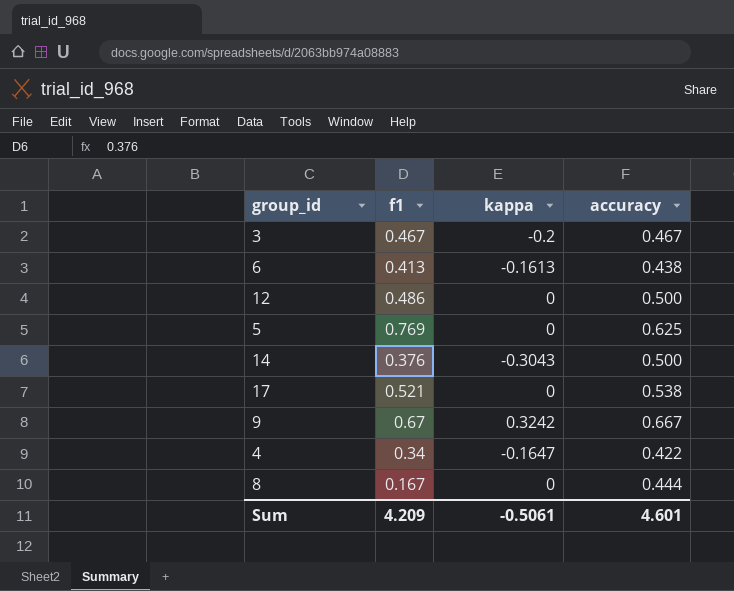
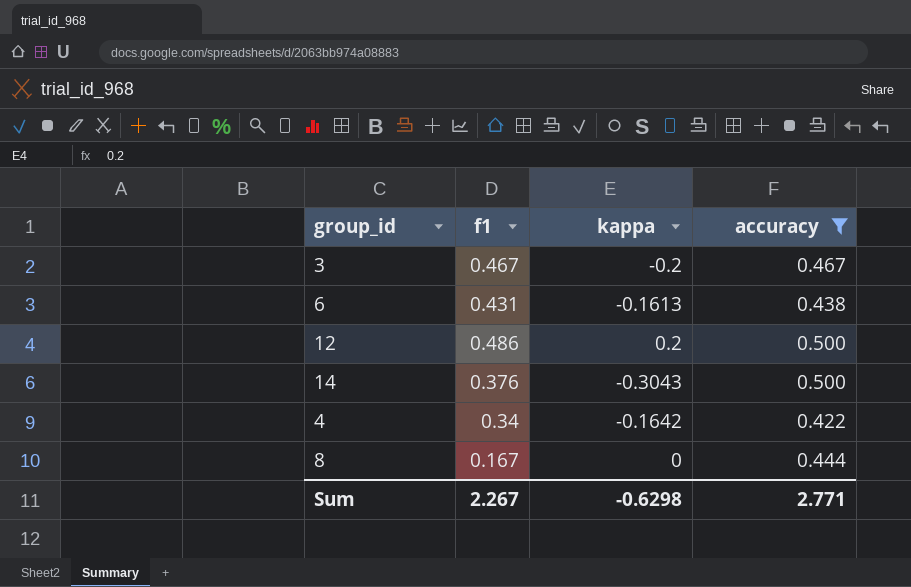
filter: none -> accuracy <= 0.500
6 | f1: 0.413 -> 0.431
12 | kappa: 0 -> 0.2
4 | kappa: -0.1647 -> -0.1642
Sum | f1: 4.209 -> 2.267
Sum | kappa: -0.5061 -> -0.6298
Sum | accuracy: 4.601 -> 2.771

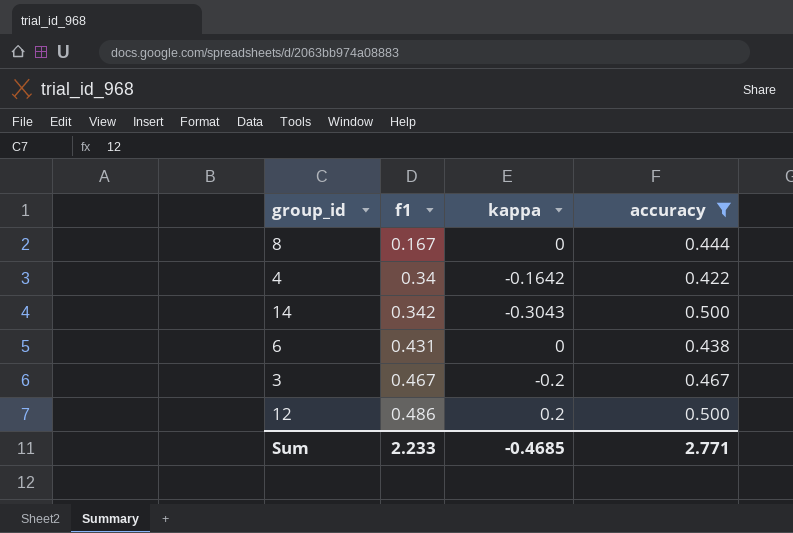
row order: none -> f1 ascending
14 | f1: 0.376 -> 0.342
6 | kappa: -0.1613 -> 0
Sum | f1: 2.267 -> 2.233
Sum | kappa: -0.6298 -> -0.4685

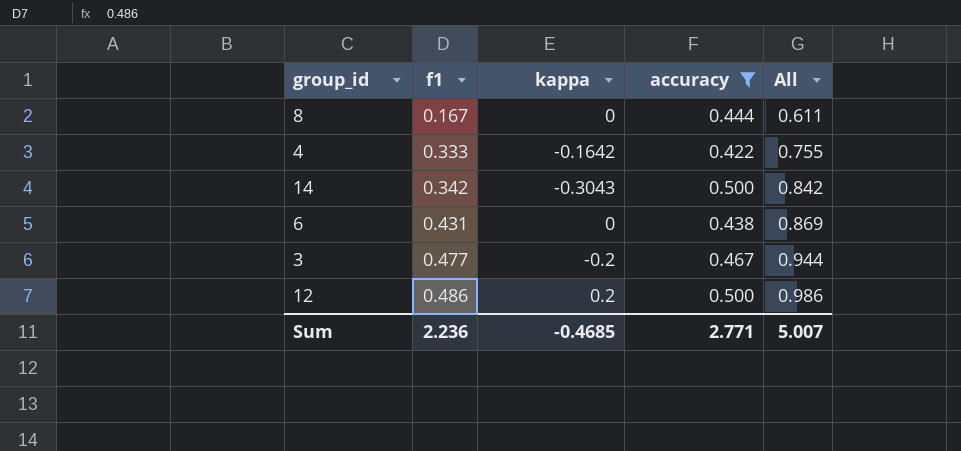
column All | formula: none -> [f1] + [accuracy]
4 | f1: 0.34 -> 0.333
3 | f1: 0.467 -> 0.477
Sum | f1: 2.233 -> 2.236

